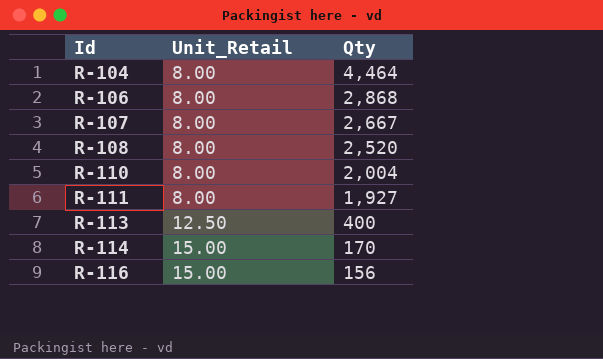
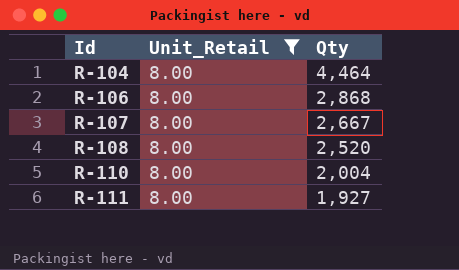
filter: none -> Unit_Retail = 8.00

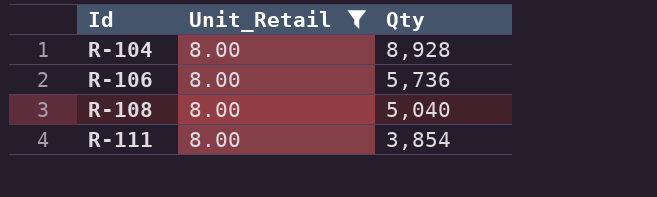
row R-107: 8.00 | 2,667 -> none
row R-110: 8.00 | 2,004 -> none
R-104 | Qty: 4,464 -> 8,928
R-106 | Qty: 2,868 -> 5,736
R-108 | Qty: 2,520 -> 5,040
R-111 | Qty: 1,927 -> 3,854

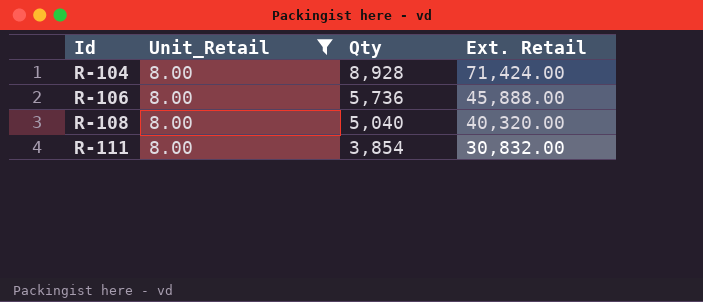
column Ext. Retail | formula: none -> [Unit_Retail] * [Qty]

